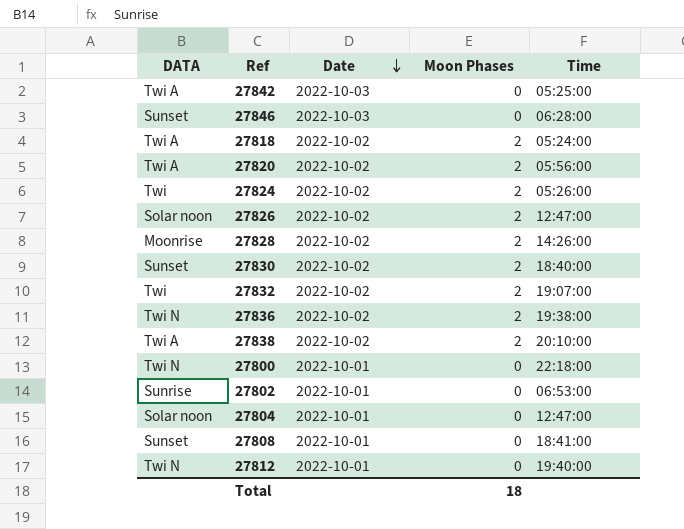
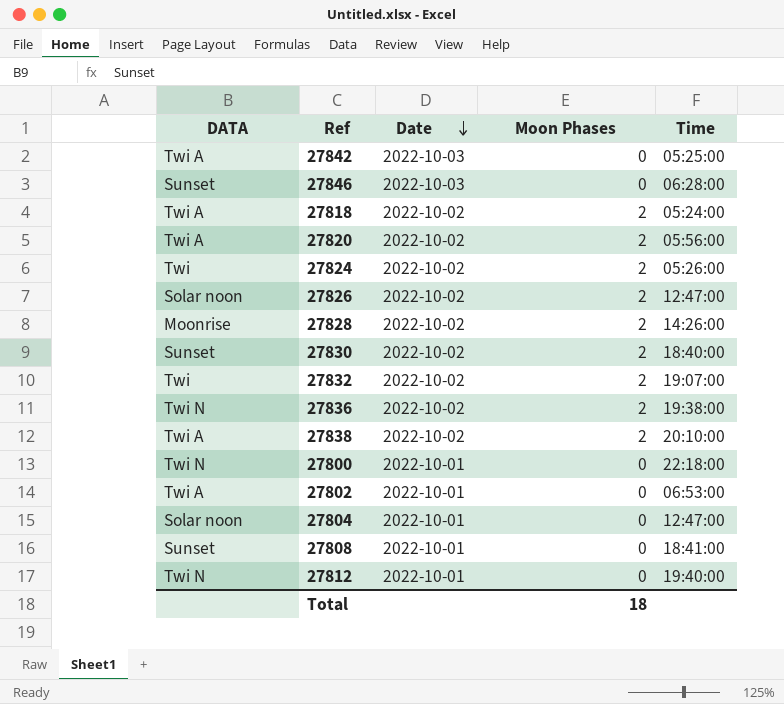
27802 | DATA: Sunrise -> Twi A

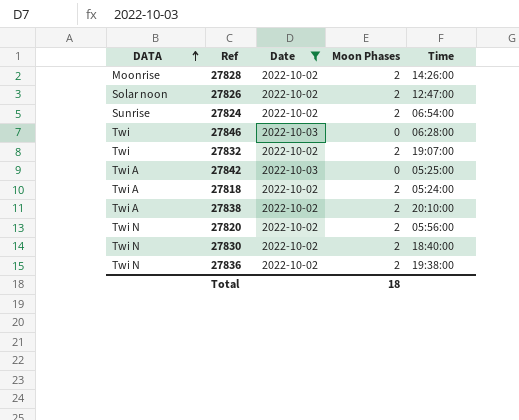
filter: none -> Date != 2022-10-01
row order: Date descending -> DATA ascending
27824 | DATA: Twi -> Sunrise
27824 | Time: 05:26:00 -> 06:54:00
27846 | DATA: Sunset -> Twi
27820 | DATA: Twi A -> Twi N
27830 | DATA: Sunset -> Twi N

